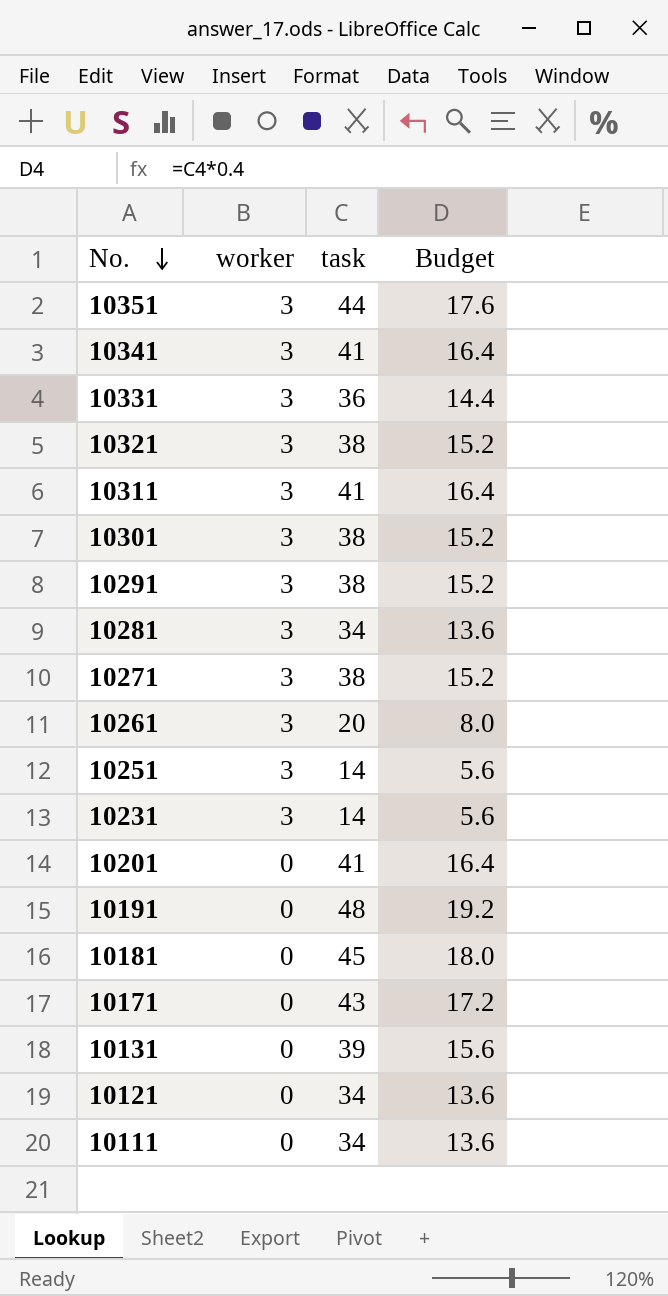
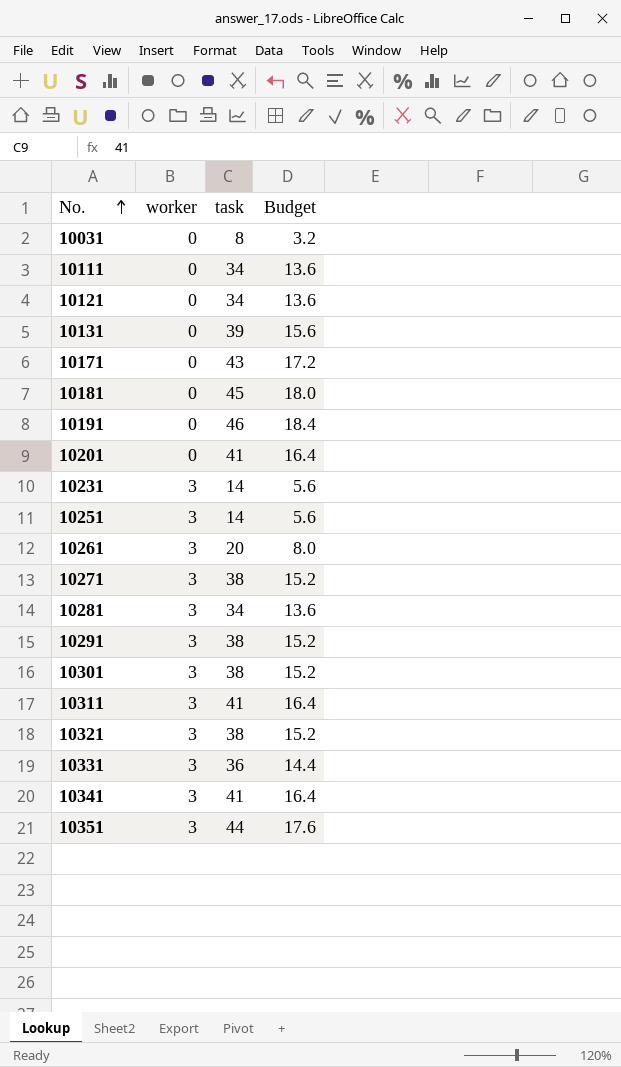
row order: No. descending -> No. ascending
row 10031: none -> 0 | 8 | 3.2
10191 | task: 48 -> 46
10191 | Budget: 19.2 -> 18.4

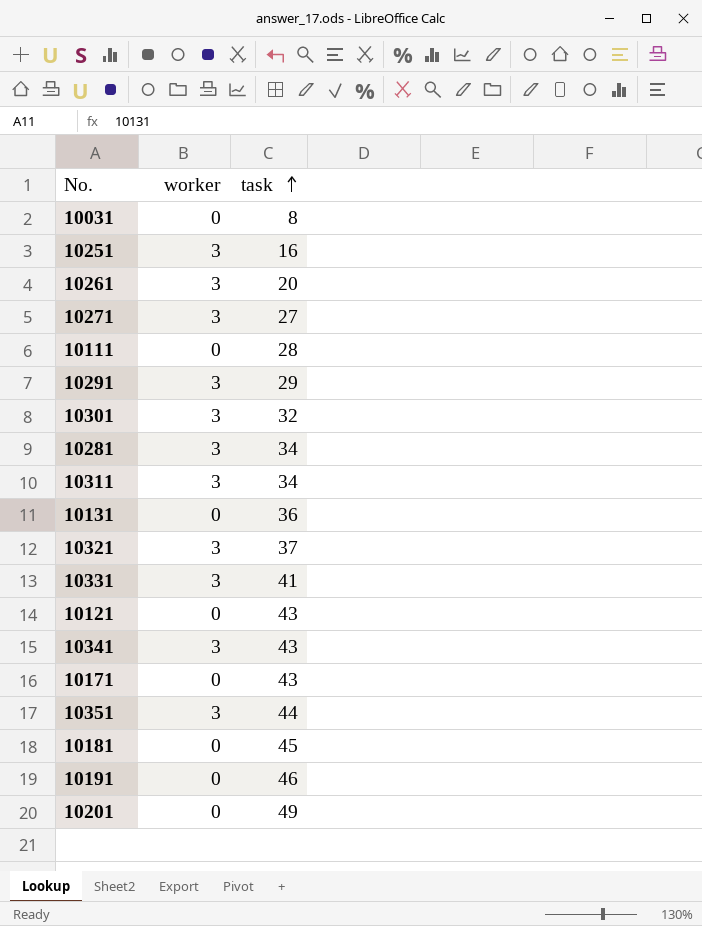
row order: No. ascending -> task ascending
column Budget | formula: [task] * 0.4 -> none
row 10231: 3 | 14 | 5.6 -> none
10251 | task: 14 -> 16
10271 | task: 38 -> 27
10111 | task: 34 -> 28
10291 | task: 38 -> 29
10301 | task: 38 -> 32
10311 | task: 41 -> 34
10131 | task: 39 -> 36
10321 | task: 38 -> 37
10331 | task: 36 -> 41
10121 | task: 34 -> 43
10341 | task: 41 -> 43
10201 | task: 41 -> 49

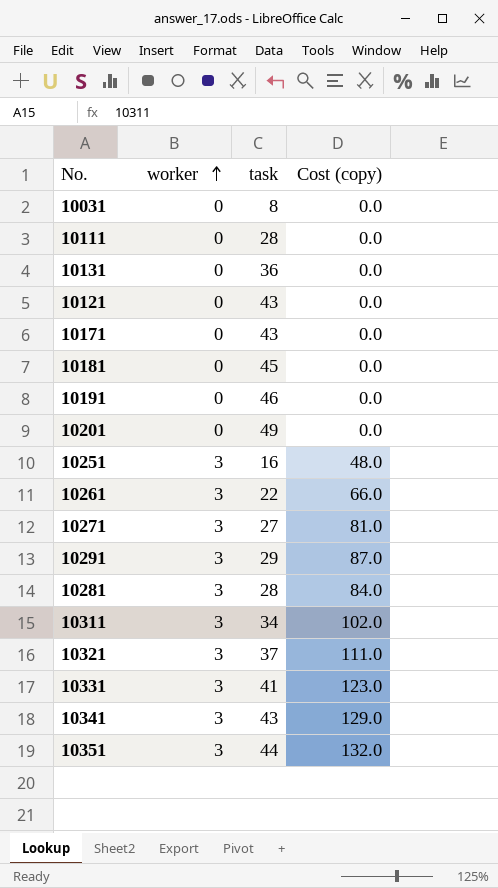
row order: task ascending -> worker ascending
column Cost (copy) | formula: none -> [worker] * [task]
row 10301: 3 | 32 -> none
10261 | task: 20 -> 22
10281 | task: 34 -> 28

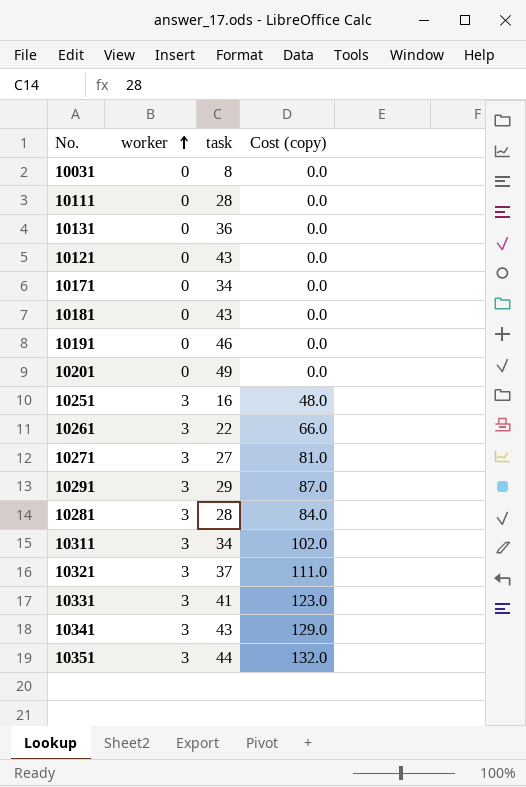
10171 | task: 43 -> 34
10181 | task: 45 -> 43

